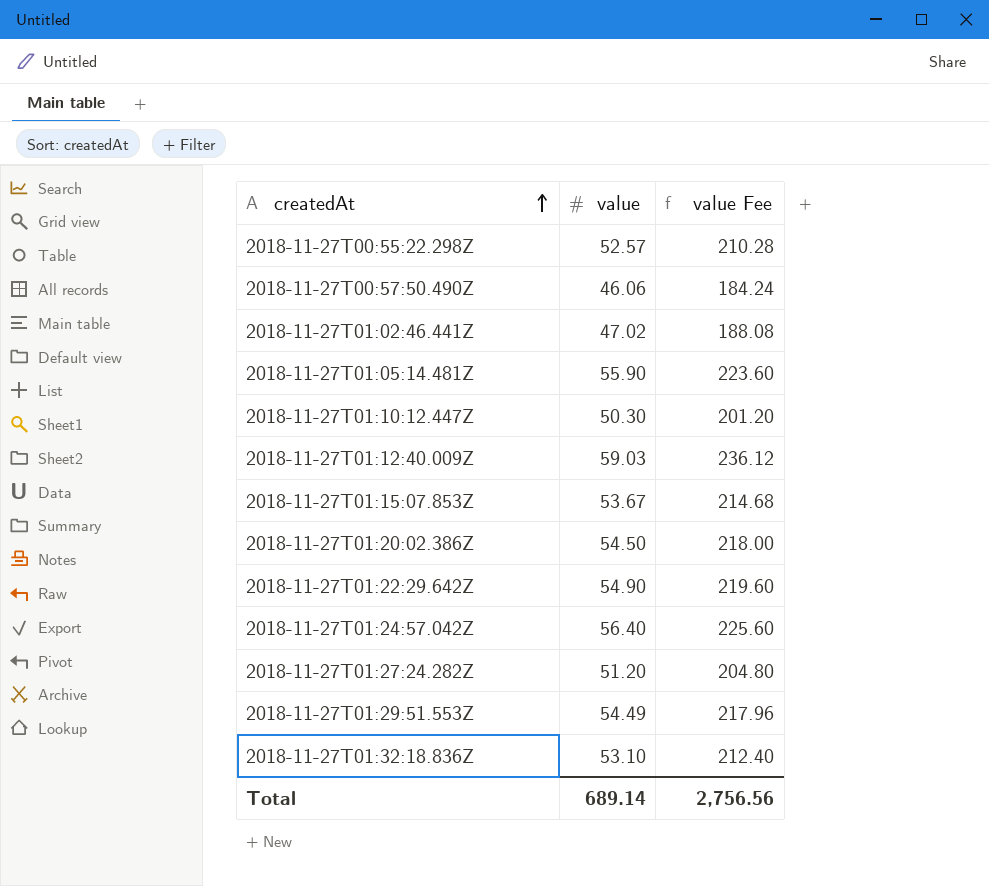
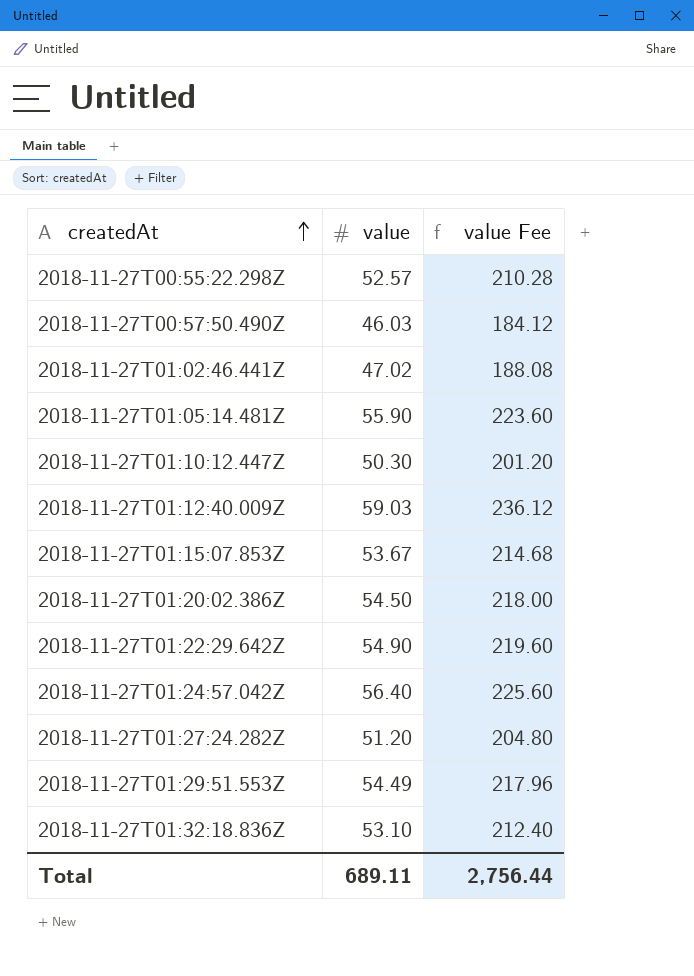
2018-11-27T00:57:50.490Z | value: 46.06 -> 46.03
2018-11-27T00:57:50.490Z | value Fee: 184.24 -> 184.12
Total | value: 689.14 -> 689.11
Total | value Fee: 2,756.56 -> 2,756.44

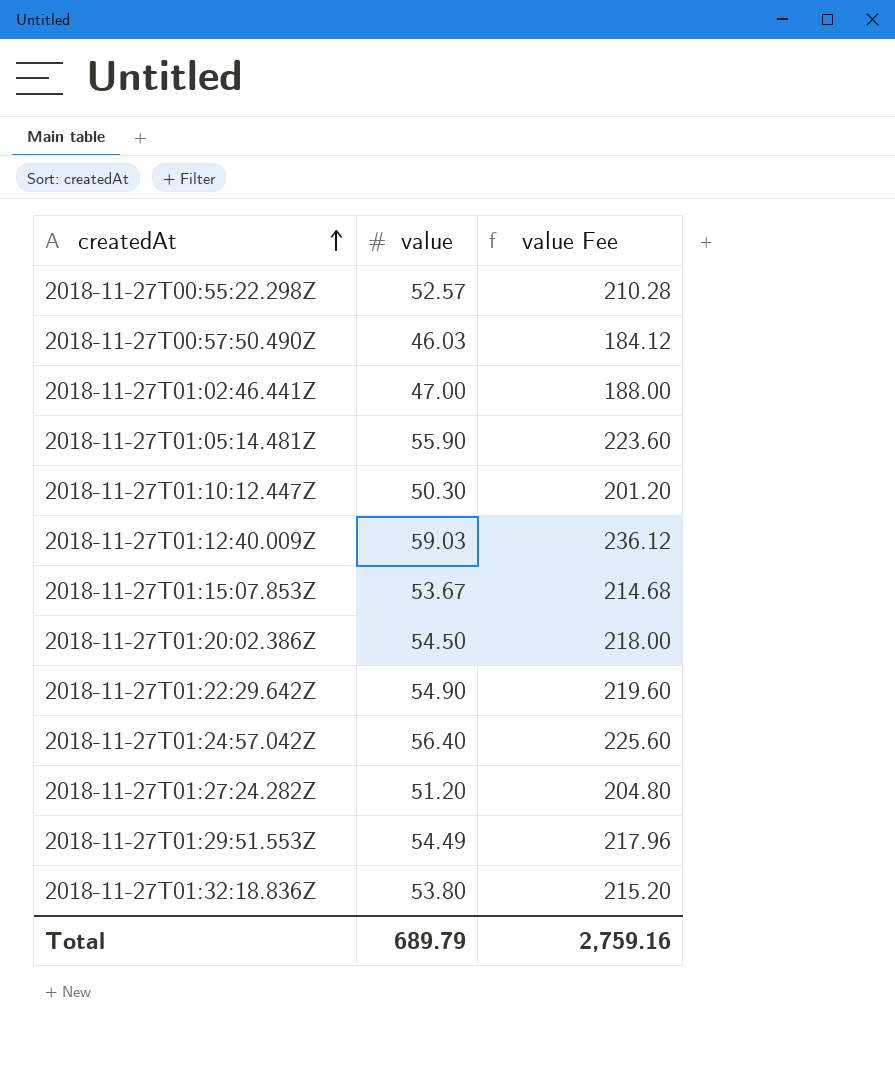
2018-11-27T01:02:46.441Z | value: 47.02 -> 47.00
2018-11-27T01:02:46.441Z | value Fee: 188.08 -> 188.00
2018-11-27T01:32:18.836Z | value: 53.10 -> 53.80
2018-11-27T01:32:18.836Z | value Fee: 212.40 -> 215.20
Total | value: 689.11 -> 689.79
Total | value Fee: 2,756.44 -> 2,759.16

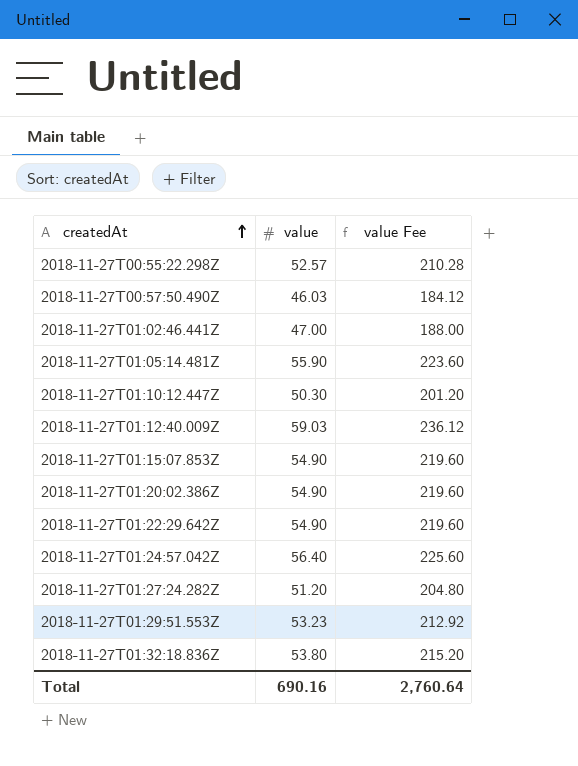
2018-11-27T01:15:07.853Z | value: 53.67 -> 54.90
2018-11-27T01:15:07.853Z | value Fee: 214.68 -> 219.60
2018-11-27T01:20:02.386Z | value: 54.50 -> 54.90
2018-11-27T01:20:02.386Z | value Fee: 218.00 -> 219.60
2018-11-27T01:29:51.553Z | value: 54.49 -> 53.23
2018-11-27T01:29:51.553Z | value Fee: 217.96 -> 212.92
Total | value: 689.79 -> 690.16
Total | value Fee: 2,759.16 -> 2,760.64

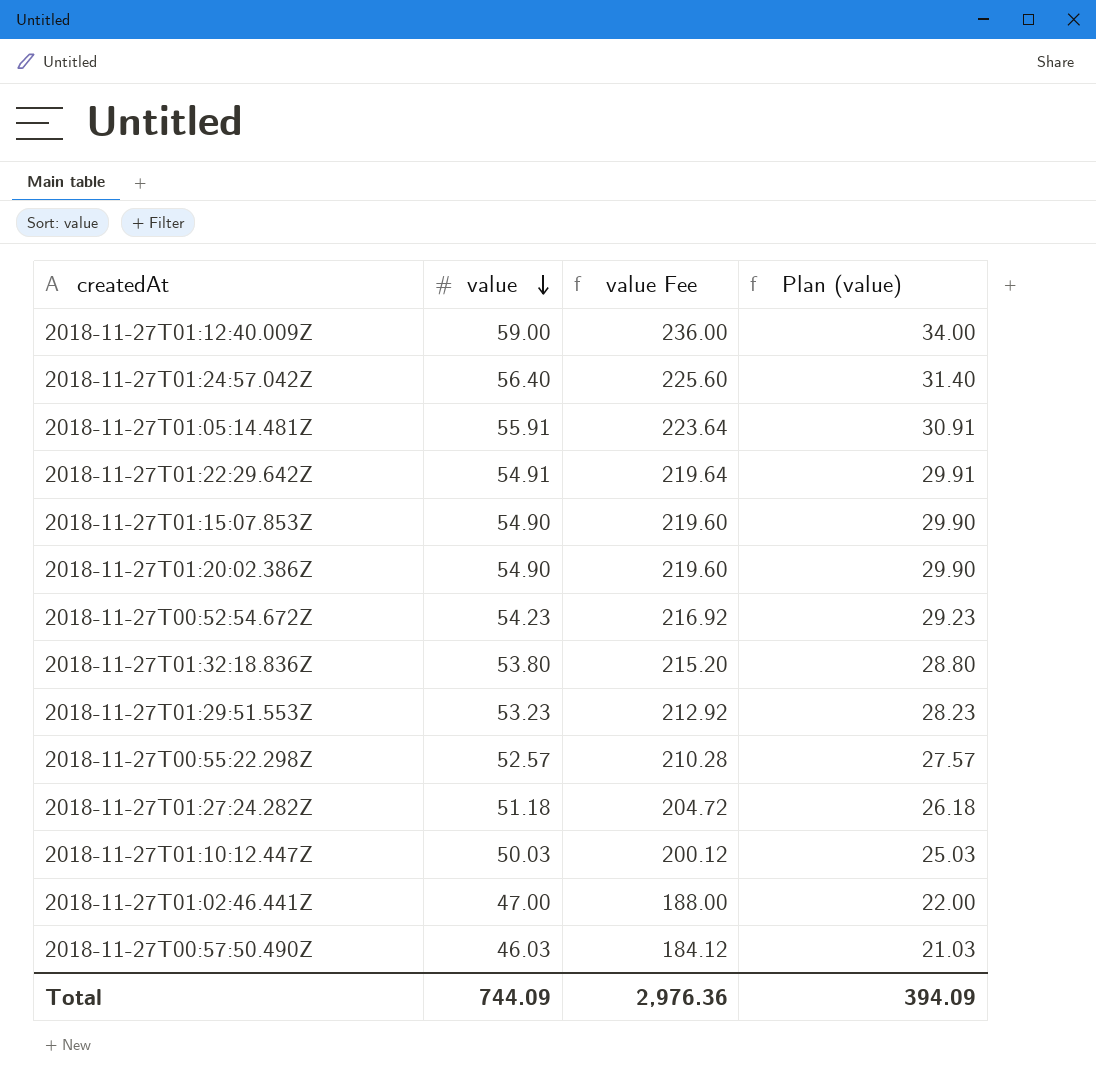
row order: createdAt ascending -> value descending
column Plan (value) | formula: none -> [value] - 25
2018-11-27T01:12:40.009Z | value: 59.03 -> 59.00
2018-11-27T01:12:40.009Z | value Fee: 236.12 -> 236.00
2018-11-27T01:05:14.481Z | value: 55.90 -> 55.91
2018-11-27T01:05:14.481Z | value Fee: 223.60 -> 223.64
2018-11-27T01:22:29.642Z | value: 54.90 -> 54.91
2018-11-27T01:22:29.642Z | value Fee: 219.60 -> 219.64
row 2018-11-27T00:52:54.672Z: none -> 54.23 | 216.92 | 29.23
2018-11-27T01:27:24.282Z | value: 51.20 -> 51.18
2018-11-27T01:27:24.282Z | value Fee: 204.80 -> 204.72
2018-11-27T01:10:12.447Z | value: 50.30 -> 50.03
2018-11-27T01:10:12.447Z | value Fee: 201.20 -> 200.12
Total | value: 690.16 -> 744.09
Total | value Fee: 2,760.64 -> 2,976.36

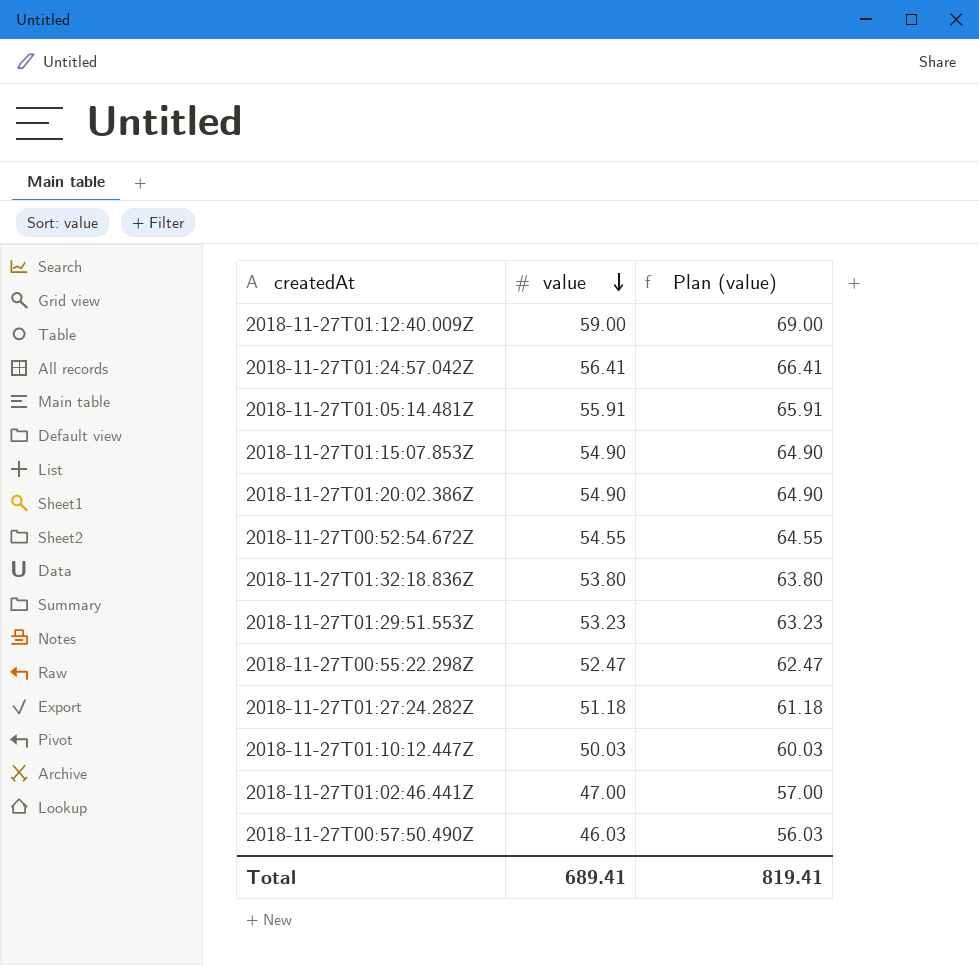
column value Fee | formula: [value] * 4 -> none
column Plan (value) | formula: [value] - 25 -> [value] + 10
row 2018-11-27T01:22:29.642Z: 54.91 | 219.64 | 29.91 -> none
2018-11-27T01:24:57.042Z | value: 56.40 -> 56.41
2018-11-27T00:52:54.672Z | value: 54.23 -> 54.55
2018-11-27T00:55:22.298Z | value: 52.57 -> 52.47
Total | value: 744.09 -> 689.41
Total | Plan (value): 394.09 -> 819.41

